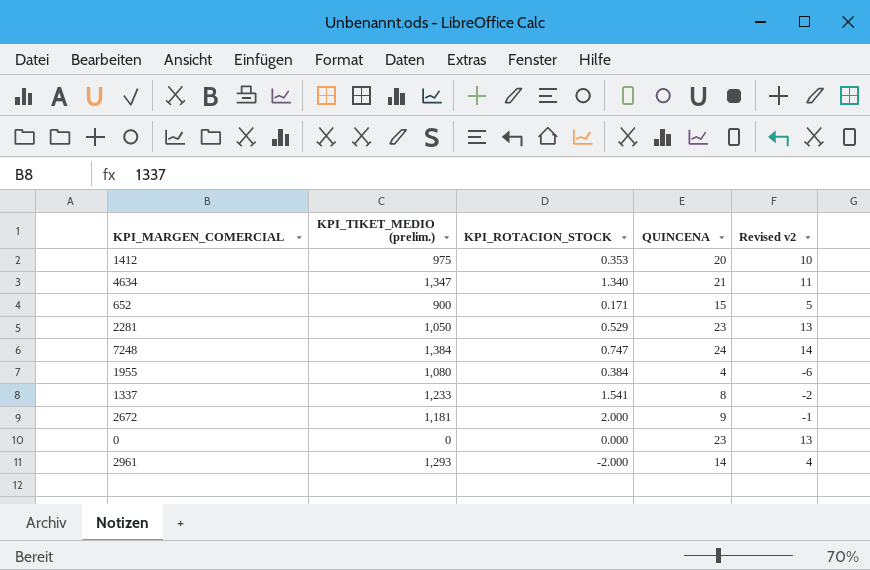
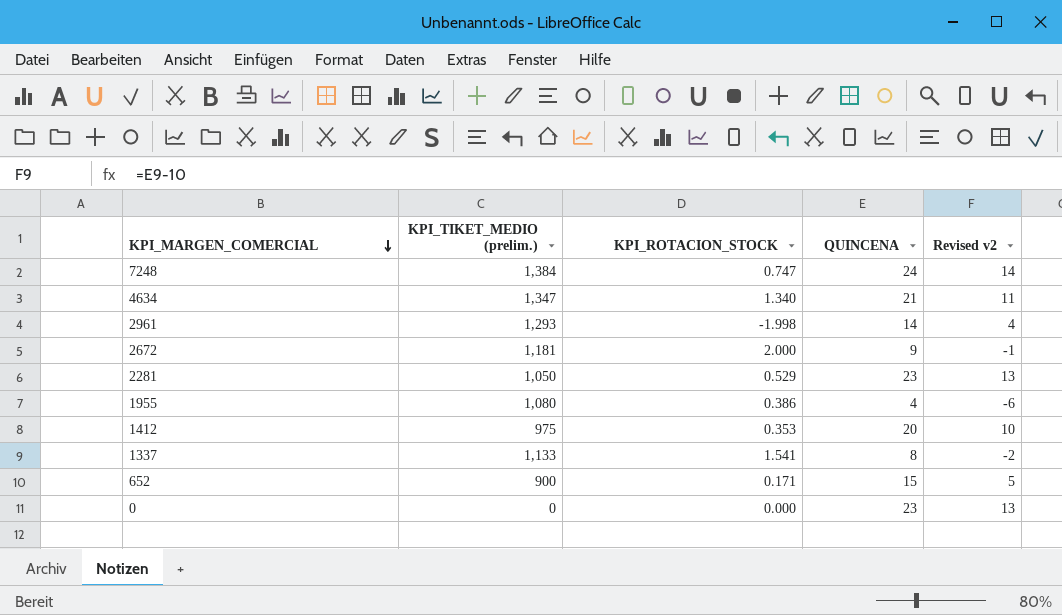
row order: none -> KPI_MARGEN_COMERCIAL descending
2961 | KPI_ROTACION_STOCK: -2.000 -> -1.998
1955 | KPI_ROTACION_STOCK: 0.384 -> 0.386
1337 | KPI_TIKET_MEDIO (prelim.): 1,233 -> 1,133

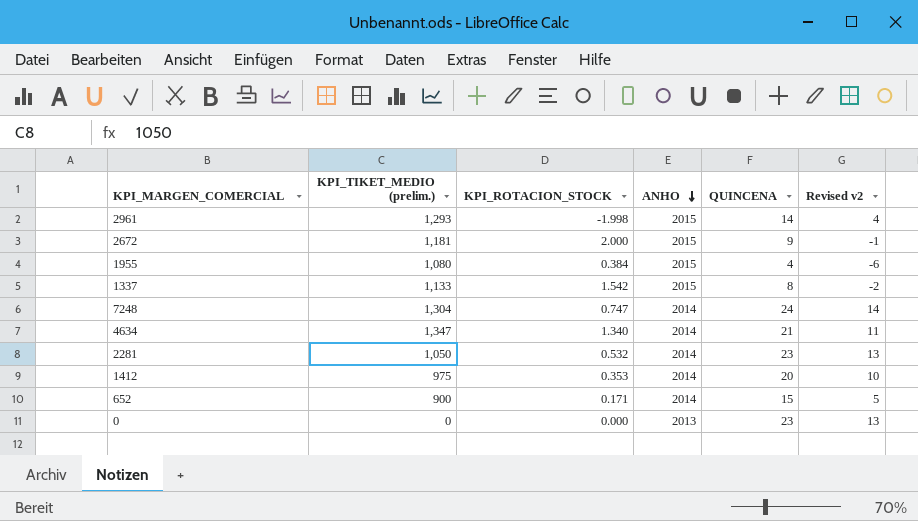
row order: KPI_MARGEN_COMERCIAL descending -> ANHO descending
column ANHO | position: none -> 4
1955 | KPI_ROTACION_STOCK: 0.386 -> 0.384
1337 | KPI_ROTACION_STOCK: 1.541 -> 1.542
7248 | KPI_TIKET_MEDIO (prelim.): 1,384 -> 1,304
2281 | KPI_ROTACION_STOCK: 0.529 -> 0.532

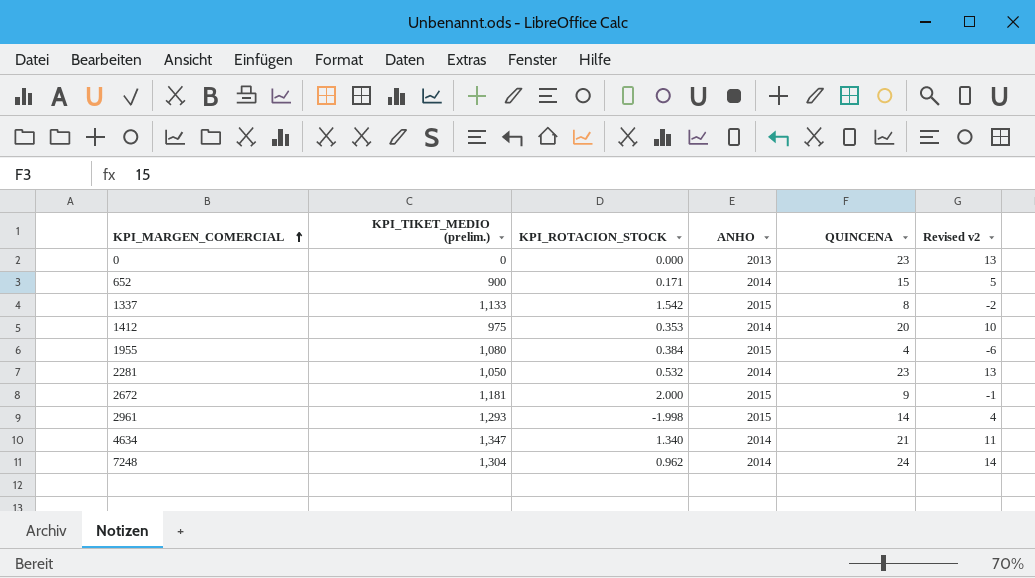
row order: ANHO descending -> KPI_MARGEN_COMERCIAL ascending
7248 | KPI_ROTACION_STOCK: 0.747 -> 0.962

